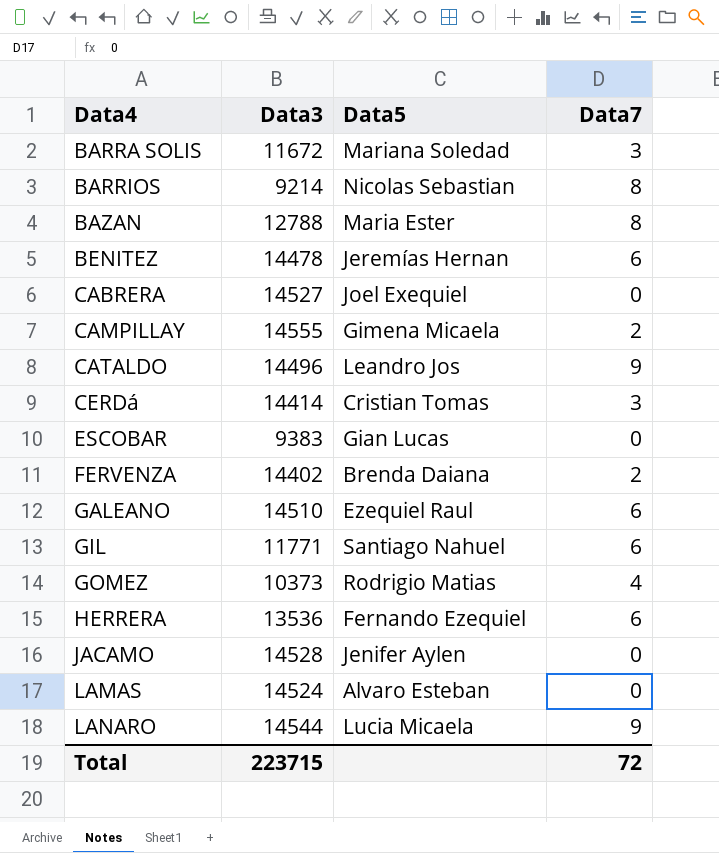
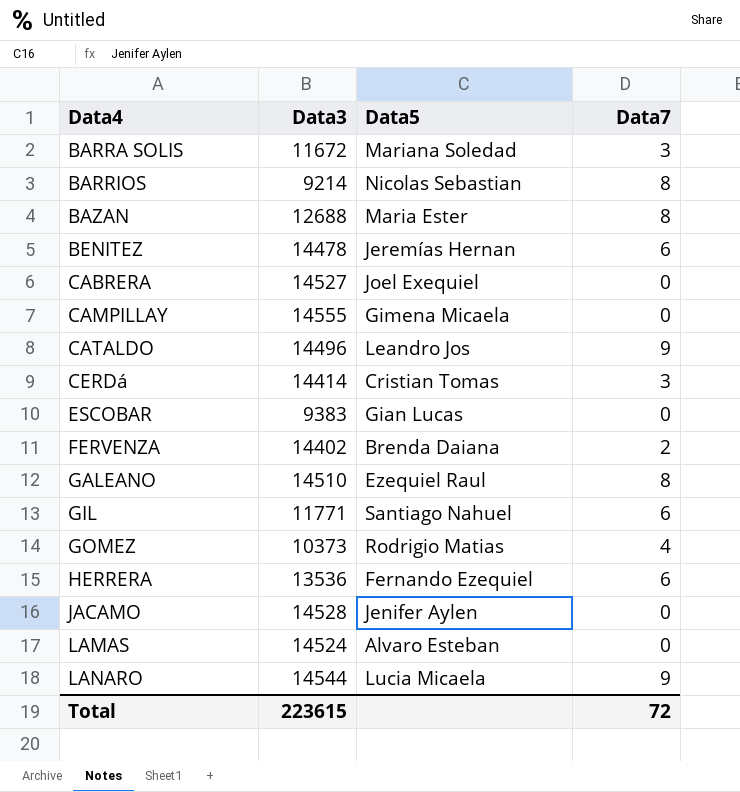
BAZAN | Data3: 12788 -> 12688
CAMPILLAY | Data7: 2 -> 0
GALEANO | Data7: 6 -> 8
Total | Data3: 223715 -> 223615

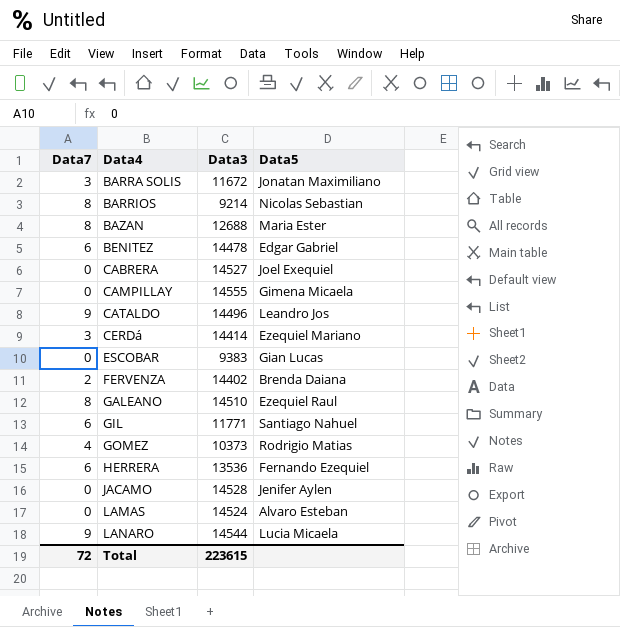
column Data7 | position: 4 -> 1
BARRA SOLIS | Data5: Mariana Soledad -> Jonatan Maximiliano
BENITEZ | Data5: Jeremías Hernan -> Edgar Gabriel
CERDá | Data5: Cristian Tomas -> Ezequiel Mariano

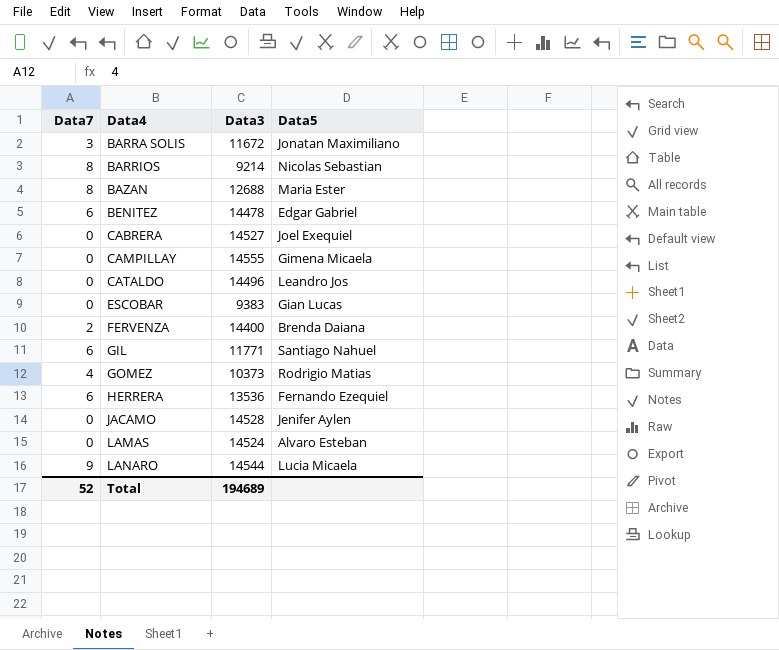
row CERDá: 3 | 14414 | Ezequiel Mariano -> none
row GALEANO: 8 | 14510 | Ezequiel Raul -> none
CATALDO | Data7: 9 -> 0
FERVENZA | Data3: 14402 -> 14400
Total | Data7: 72 -> 52
Total | Data3: 223615 -> 194689

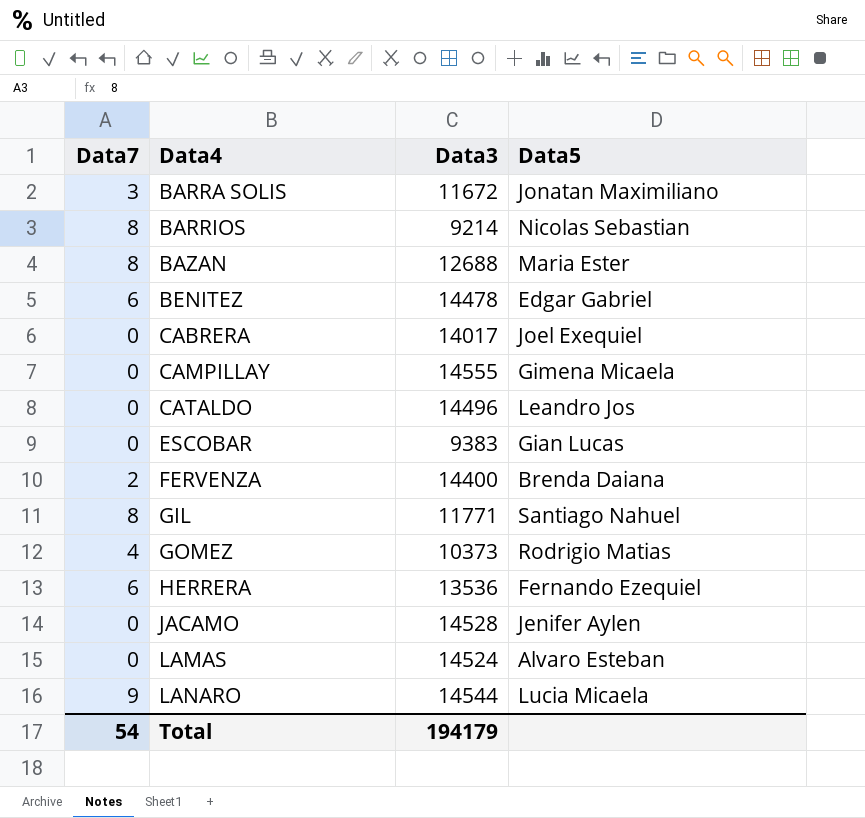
CABRERA | Data3: 14527 -> 14017
GIL | Data7: 6 -> 8
Total | Data7: 52 -> 54
Total | Data3: 194689 -> 194179

